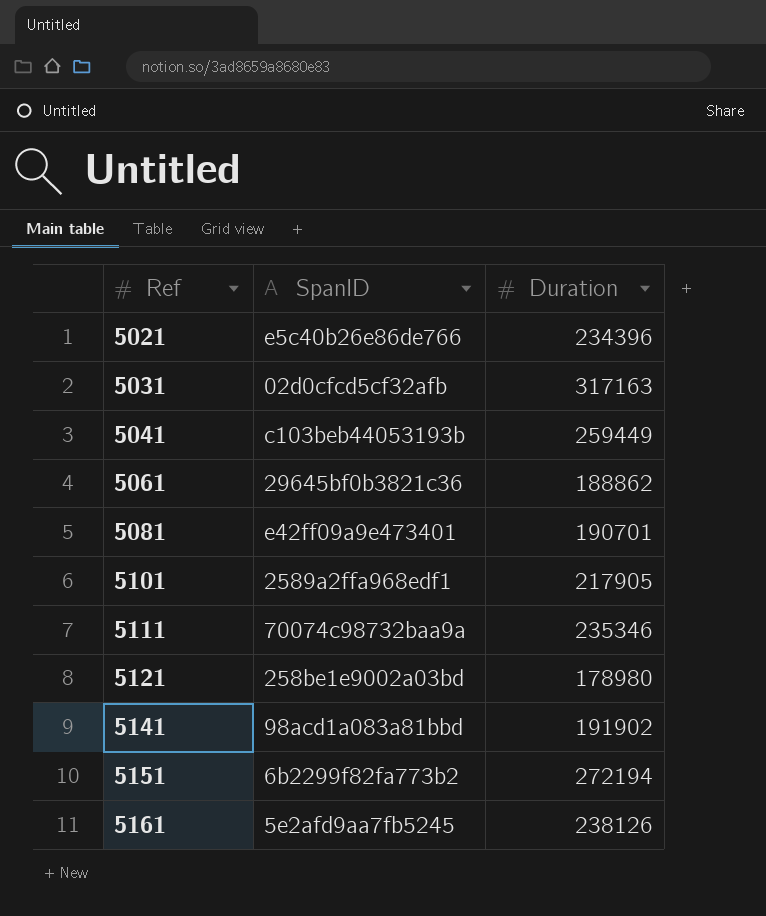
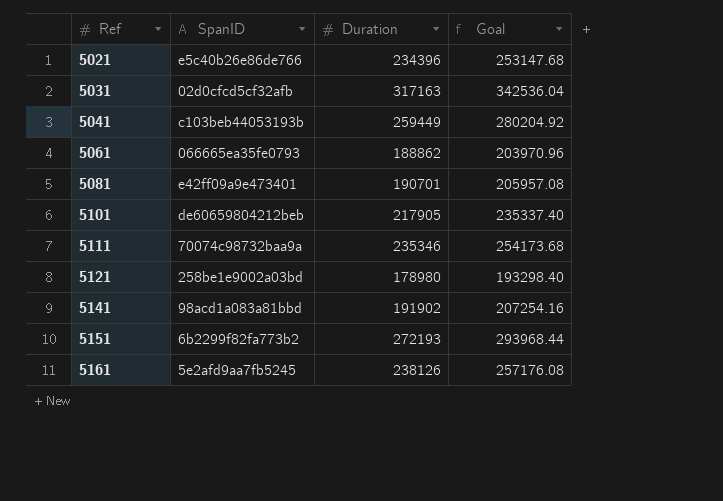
column Goal | formula: none -> [Duration] * 1.08
5061 | SpanID: 29645bf0b3821c36 -> 066665ea35fe0793
5101 | SpanID: 2589a2ffa968edf1 -> de60659804212beb
5151 | Duration: 272194 -> 272193

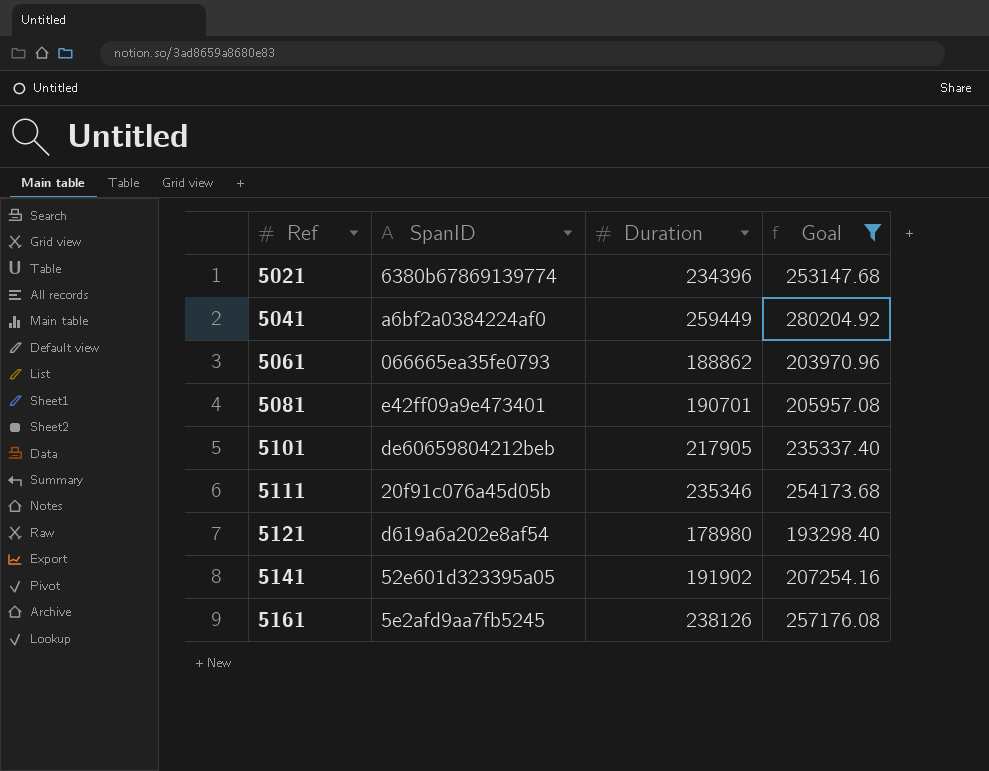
filter: none -> Goal <= 280204.92
5021 | SpanID: e5c40b26e86de766 -> 6380b67869139774
5041 | SpanID: c103beb44053193b -> a6bf2a0384224af0
5111 | SpanID: 70074c98732baa9a -> 20f91c076a45d05b
5121 | SpanID: 258be1e9002a03bd -> d619a6a202e8af54
5141 | SpanID: 98acd1a083a81bbd -> 52e601d323395a05

